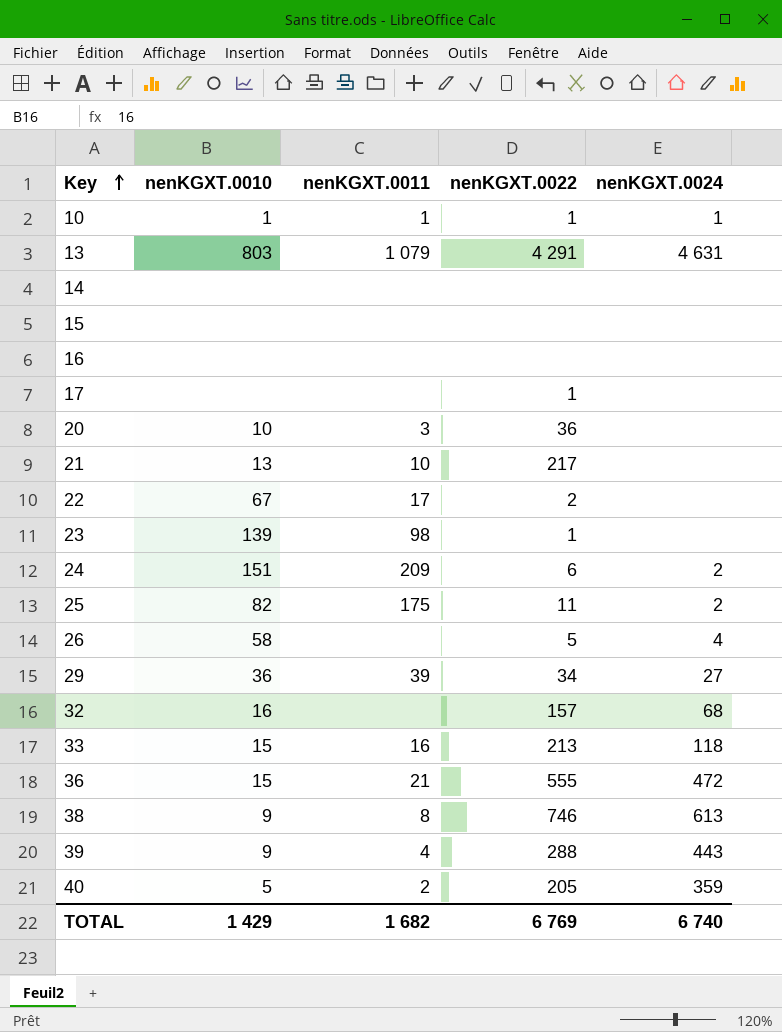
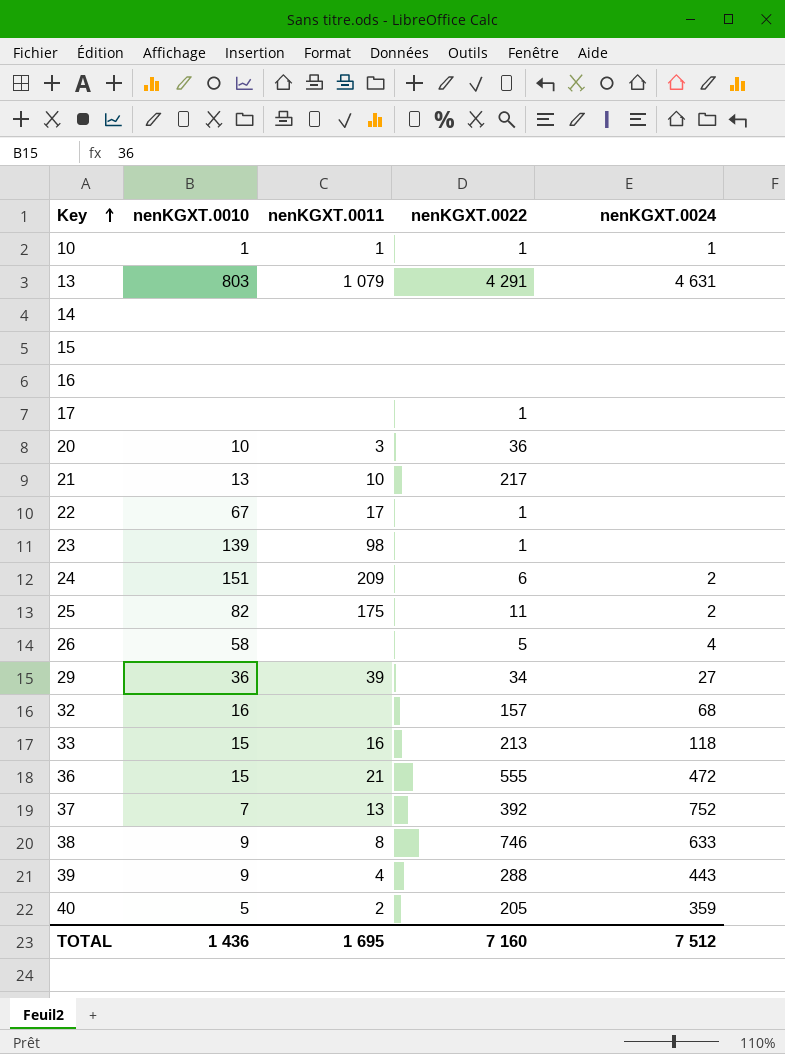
22 | nenKGXT.0022: 2 -> 1
row 37: none -> 7 | 13 | 392 | 752
38 | nenKGXT.0024: 613 -> 633
TOTAL | nenKGXT.0010: 1 429 -> 1 436
TOTAL | nenKGXT.0011: 1 682 -> 1 695
TOTAL | nenKGXT.0022: 6 769 -> 7 160
TOTAL | nenKGXT.0024: 6 740 -> 7 512

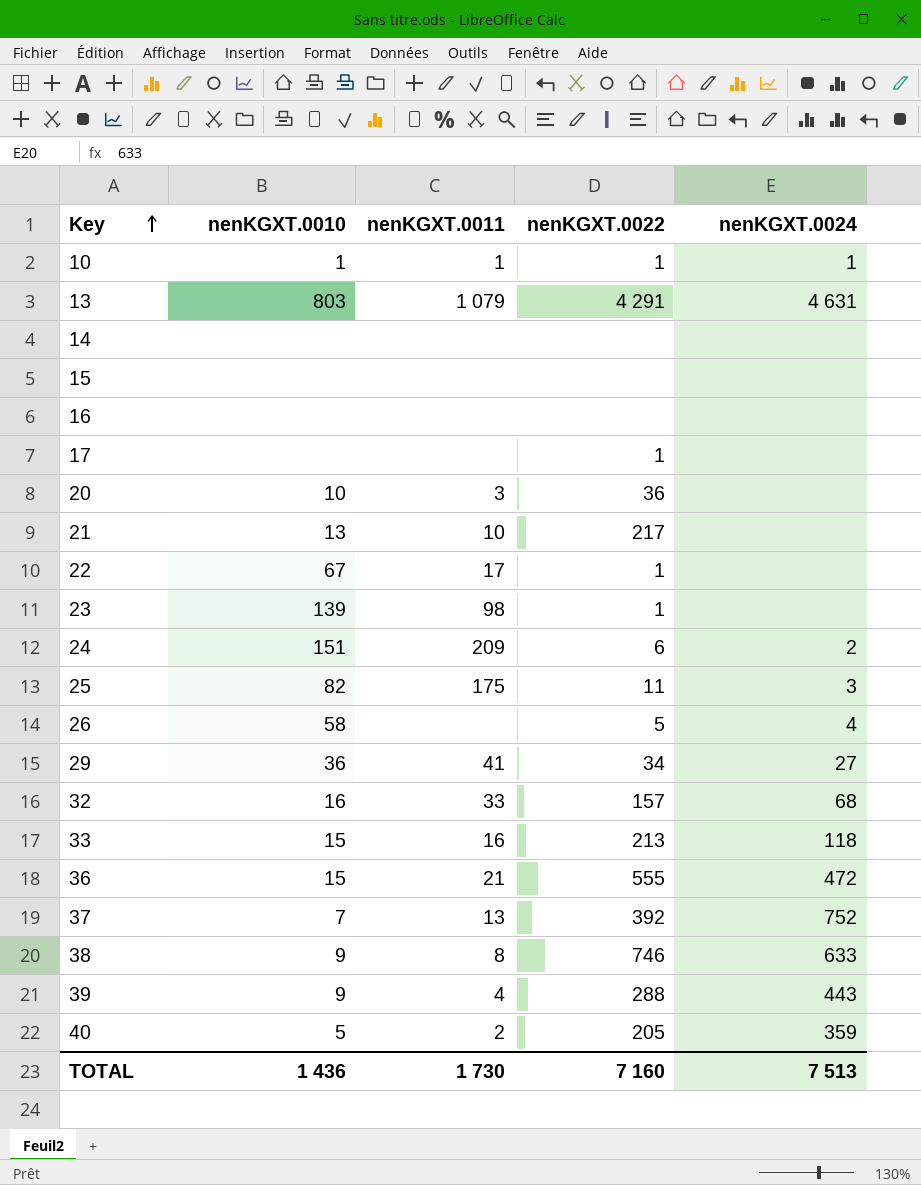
25 | nenKGXT.0024: 2 -> 3
29 | nenKGXT.0011: 39 -> 41
32 | nenKGXT.0011: none -> 33
TOTAL | nenKGXT.0011: 1 695 -> 1 730
TOTAL | nenKGXT.0024: 7 512 -> 7 513

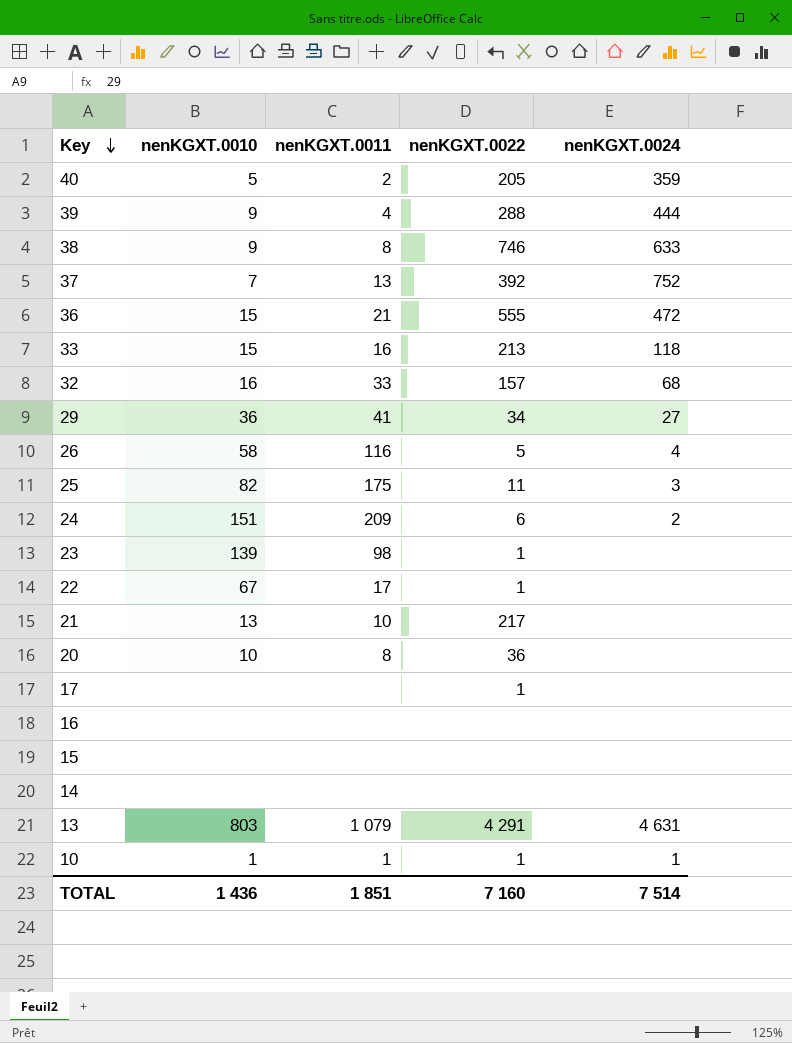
row order: Key ascending -> Key descending
39 | nenKGXT.0024: 443 -> 444
26 | nenKGXT.0011: none -> 116
20 | nenKGXT.0011: 3 -> 8
TOTAL | nenKGXT.0011: 1 730 -> 1 851
TOTAL | nenKGXT.0024: 7 513 -> 7 514

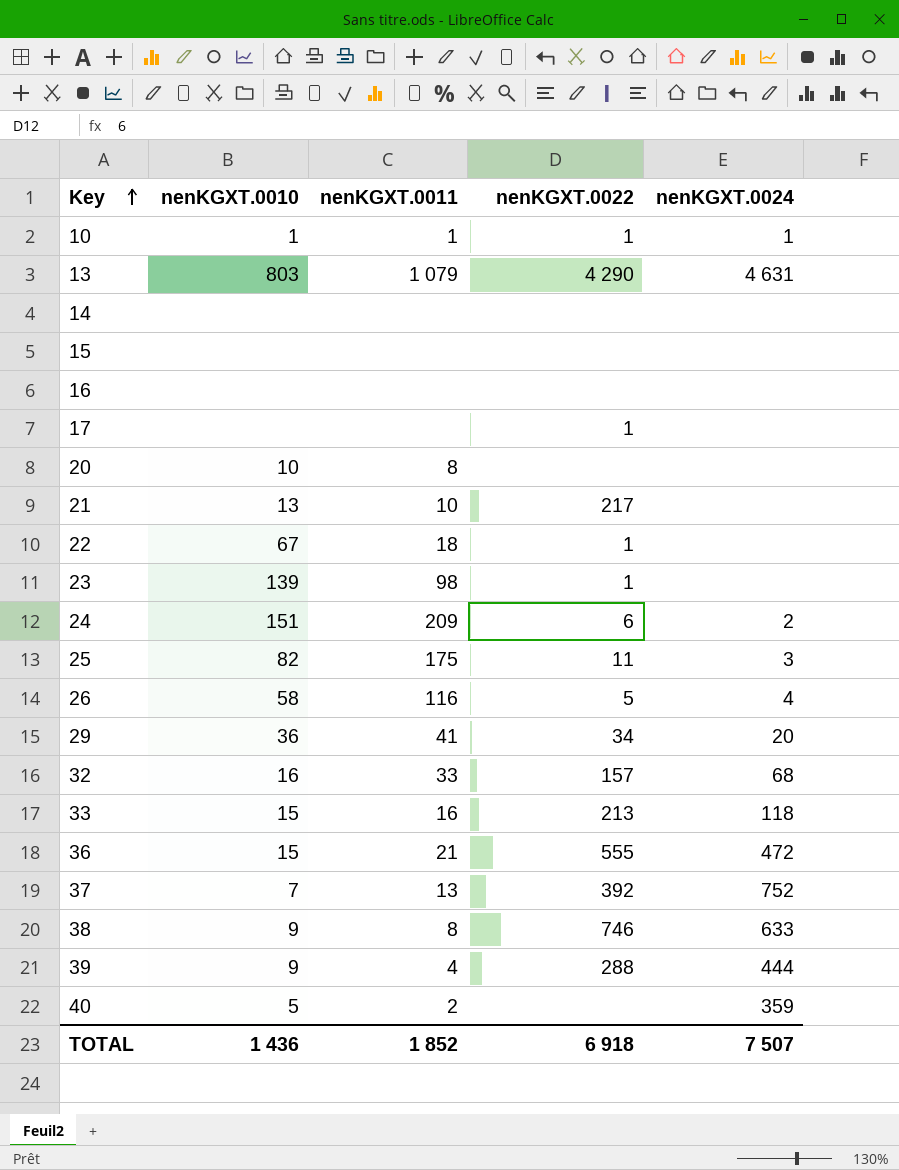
row order: Key descending -> Key ascending
13 | nenKGXT.0022: 4 291 -> 4 290
20 | nenKGXT.0022: 36 -> none
22 | nenKGXT.0011: 17 -> 18
29 | nenKGXT.0024: 27 -> 20
40 | nenKGXT.0022: 205 -> none
TOTAL | nenKGXT.0011: 1 851 -> 1 852
TOTAL | nenKGXT.0022: 7 160 -> 6 918
TOTAL | nenKGXT.0024: 7 514 -> 7 507

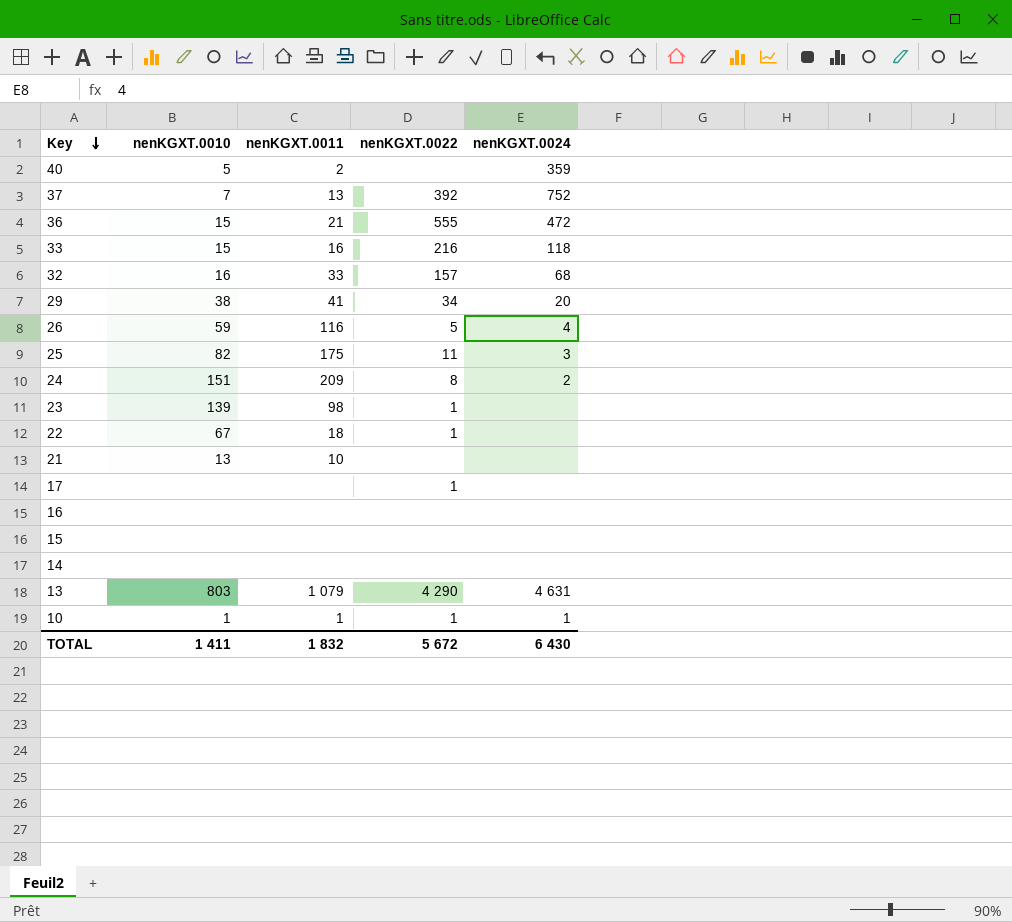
row order: Key ascending -> Key descending
row 20: 10 | 8 | none | none -> none
row 38: 9 | 8 | 746 | 633 -> none
row 39: 9 | 4 | 288 | 444 -> none
33 | nenKGXT.0022: 213 -> 216
29 | nenKGXT.0010: 36 -> 38
26 | nenKGXT.0010: 58 -> 59
24 | nenKGXT.0022: 6 -> 8
21 | nenKGXT.0022: 217 -> none
TOTAL | nenKGXT.0010: 1 436 -> 1 411
TOTAL | nenKGXT.0011: 1 852 -> 1 832
TOTAL | nenKGXT.0022: 6 918 -> 5 672
TOTAL | nenKGXT.0024: 7 507 -> 6 430

